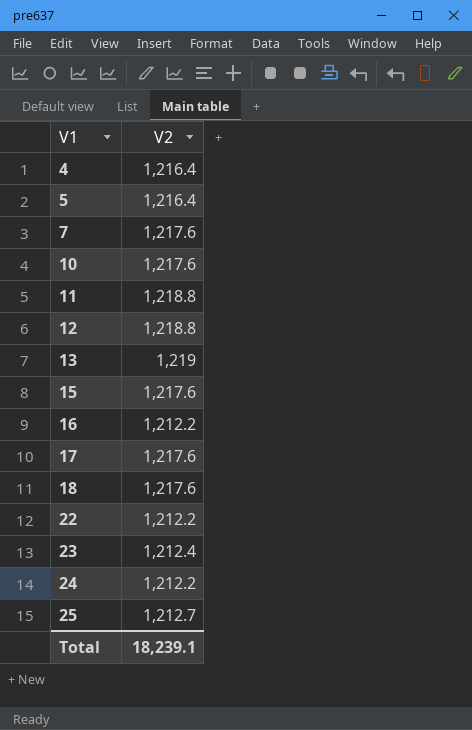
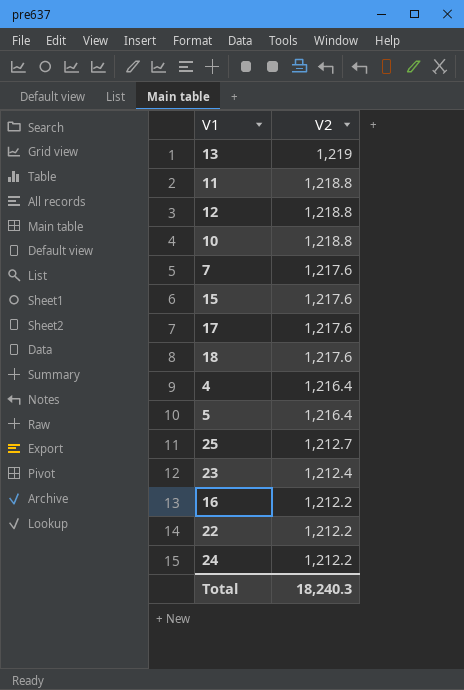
row order: V1 ascending -> V2 descending
10 | V2: 1,217.6 -> 1,218.8
Total | V2: 18,239.1 -> 18,240.3

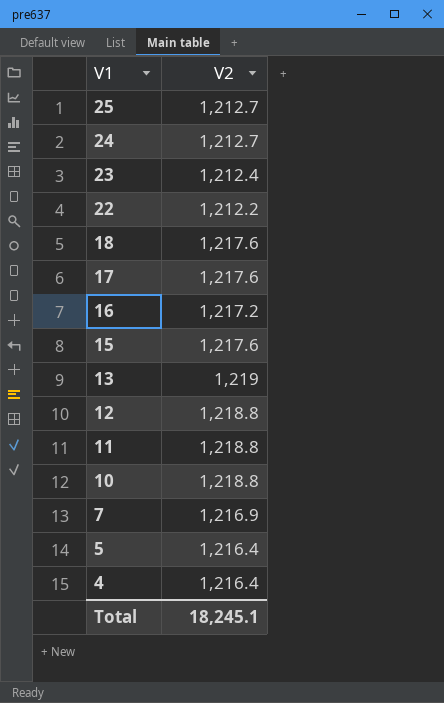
row order: V2 descending -> V1 descending
24 | V2: 1,212.2 -> 1,212.7
16 | V2: 1,212.2 -> 1,217.2
7 | V2: 1,217.6 -> 1,216.9
Total | V2: 18,240.3 -> 18,245.1

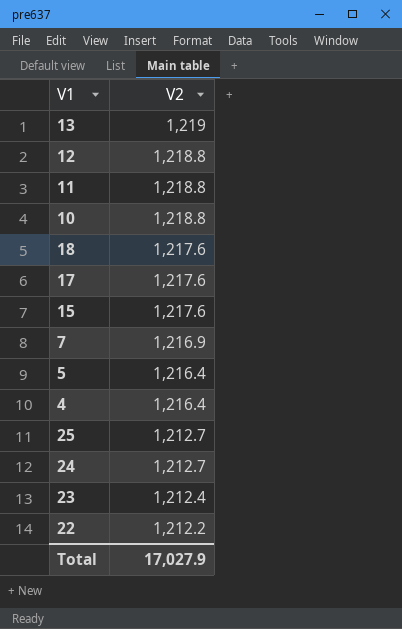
row order: V1 descending -> V2 descending
row 16: 1,217.2 -> none
Total | V2: 18,245.1 -> 17,027.9

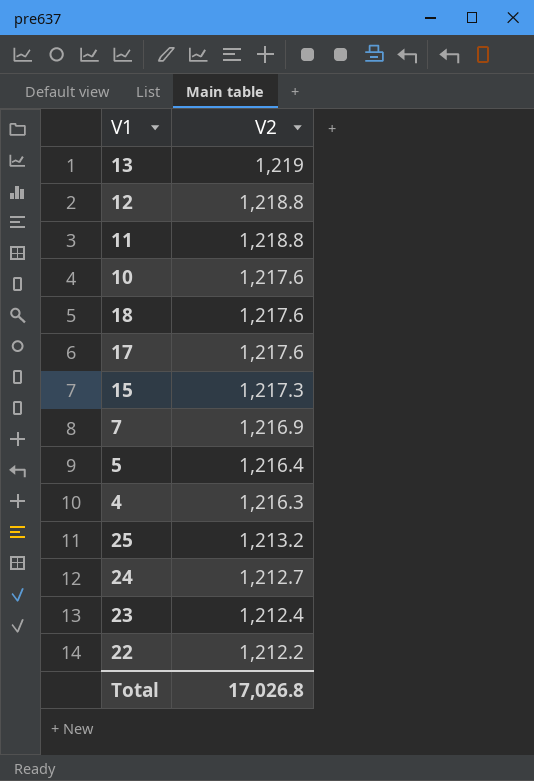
10 | V2: 1,218.8 -> 1,217.6
15 | V2: 1,217.6 -> 1,217.3
4 | V2: 1,216.4 -> 1,216.3
25 | V2: 1,212.7 -> 1,213.2
Total | V2: 17,027.9 -> 17,026.8

